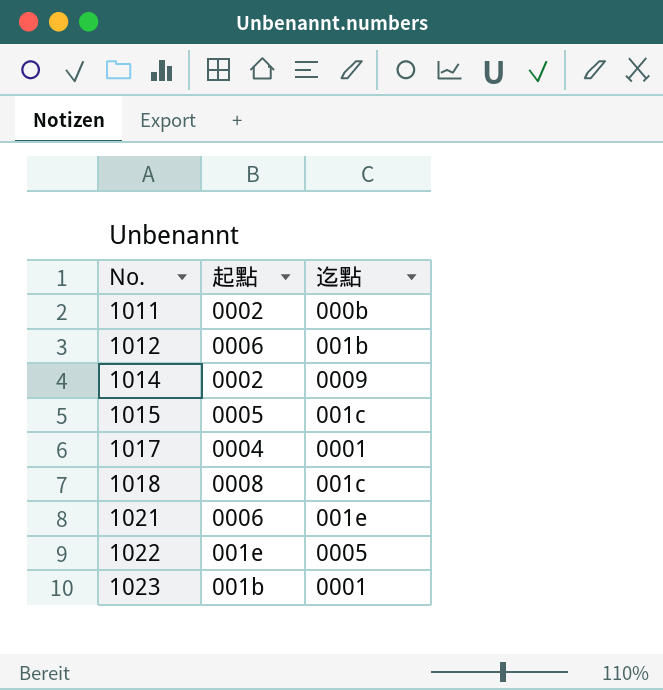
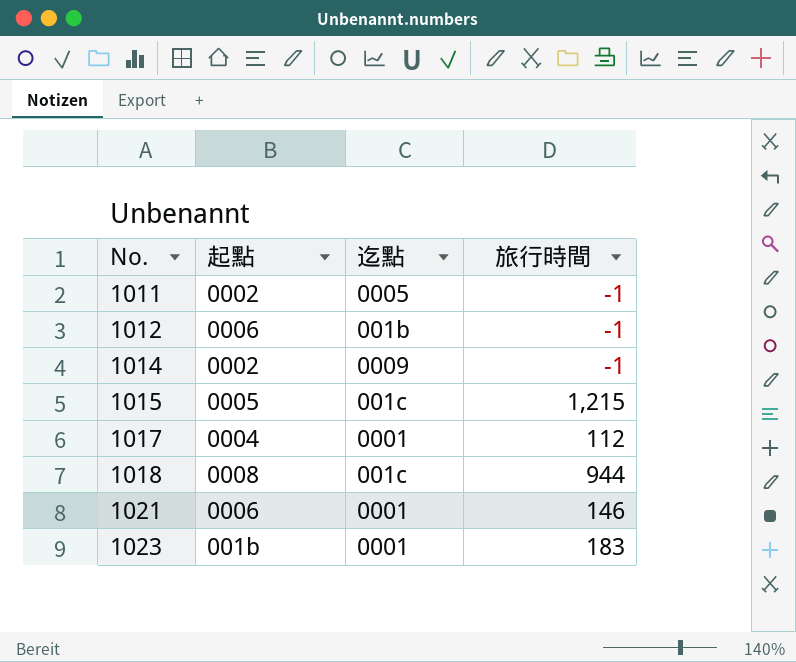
column 旅行時間 | position: none -> 4
row 1022: 001e | 0005 -> none
1011 | 迄點: 000b -> 0005
1021 | 迄點: 001e -> 0001

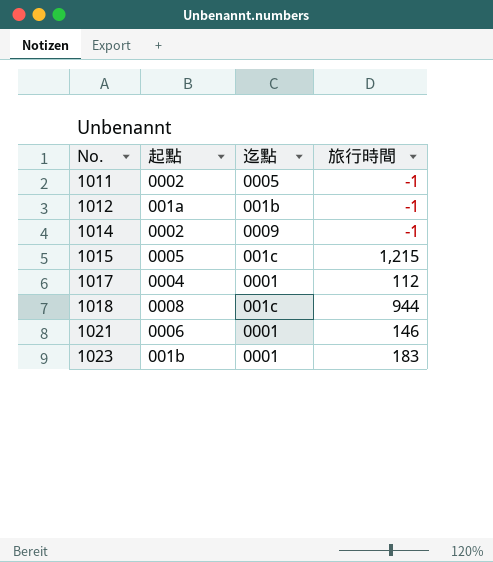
1012 | 起點: 0006 -> 001a

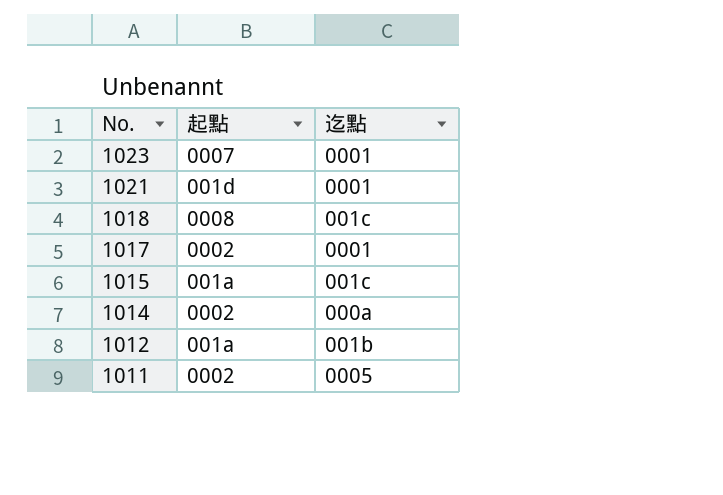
row order: No. ascending -> No. descending
column 旅行時間 | position: 4 -> none
1023 | 起點: 001b -> 0007
1021 | 起點: 0006 -> 001d
1017 | 起點: 0004 -> 0002
1015 | 起點: 0005 -> 001a
1014 | 迄點: 0009 -> 000a

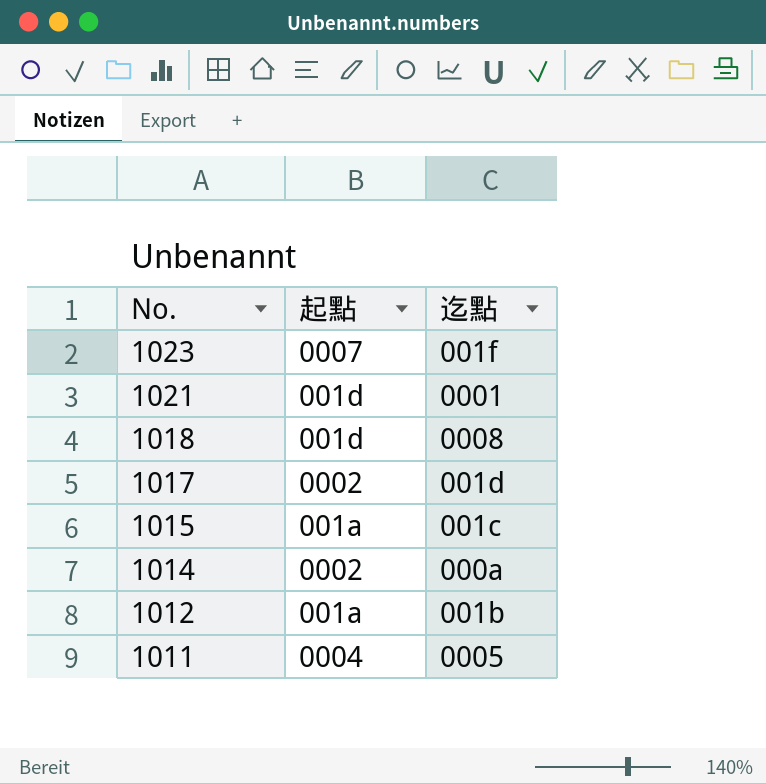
1023 | 迄點: 0001 -> 001f
1018 | 起點: 0008 -> 001d
1018 | 迄點: 001c -> 0008
1017 | 迄點: 0001 -> 001d
1011 | 起點: 0002 -> 0004

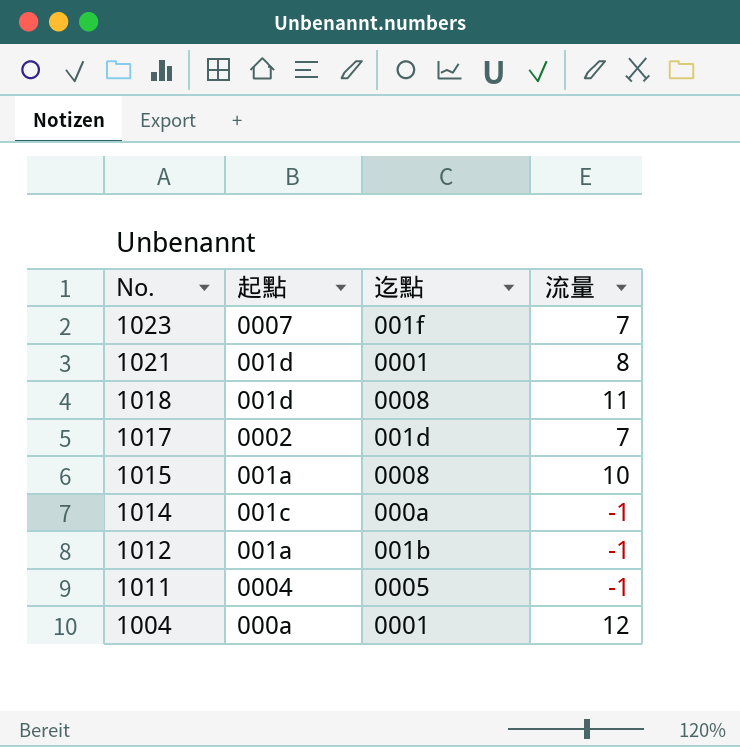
column 流量 | position: none -> 4
1015 | 迄點: 001c -> 0008
1014 | 起點: 0002 -> 001c
row 1004: none -> 000a | 0001 | 12

